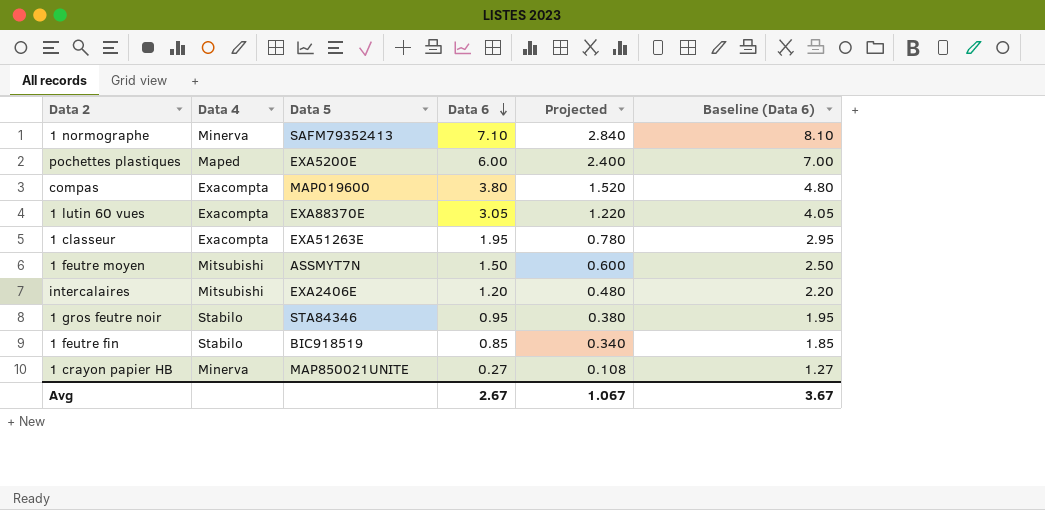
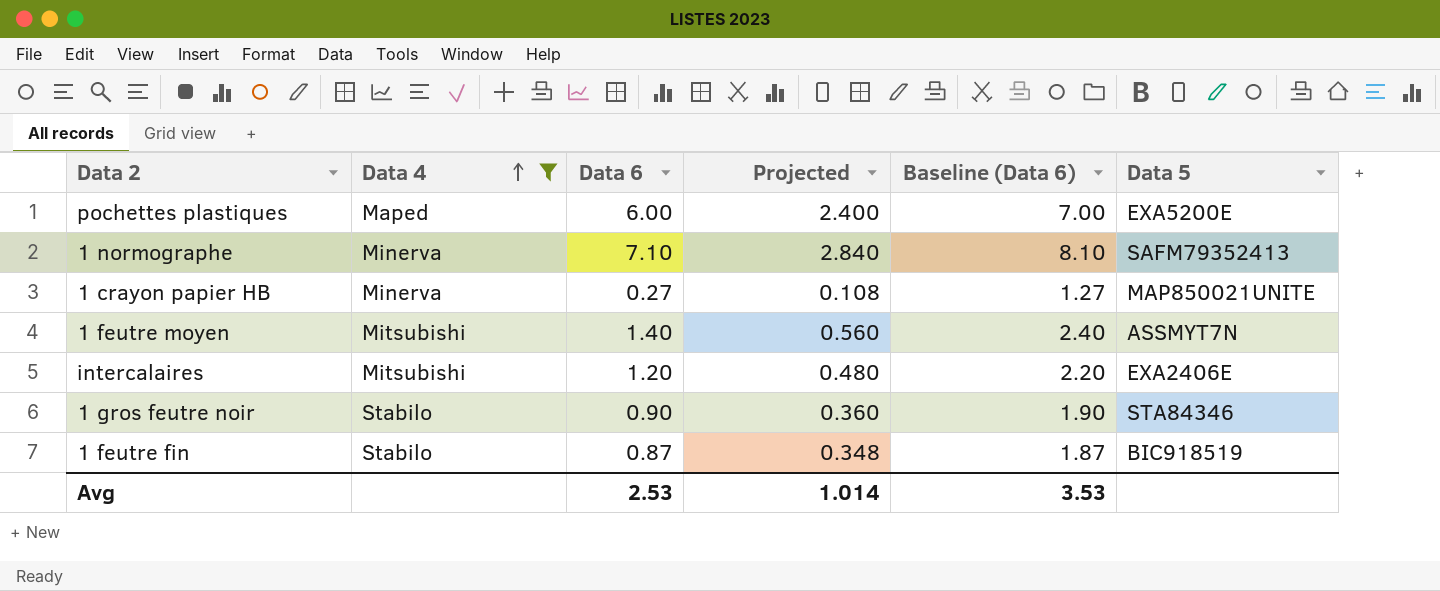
filter: none -> Data 4 != Exacompta
row order: Data 6 descending -> Data 4 ascending
column Data 5 | position: 3 -> 6
1 feutre moyen | Data 6: 1.50 -> 1.40
1 feutre moyen | Projected: 0.600 -> 0.560
1 feutre moyen | Baseline (Data 6): 2.50 -> 2.40
1 gros feutre noir | Data 6: 0.95 -> 0.90
1 gros feutre noir | Projected: 0.380 -> 0.360
1 gros feutre noir | Baseline (Data 6): 1.95 -> 1.90
1 feutre fin | Data 6: 0.85 -> 0.87
1 feutre fin | Projected: 0.340 -> 0.348
1 feutre fin | Baseline (Data 6): 1.85 -> 1.87
Avg | Data 6: 2.67 -> 2.53
Avg | Projected: 1.067 -> 1.014
Avg | Baseline (Data 6): 3.67 -> 3.53

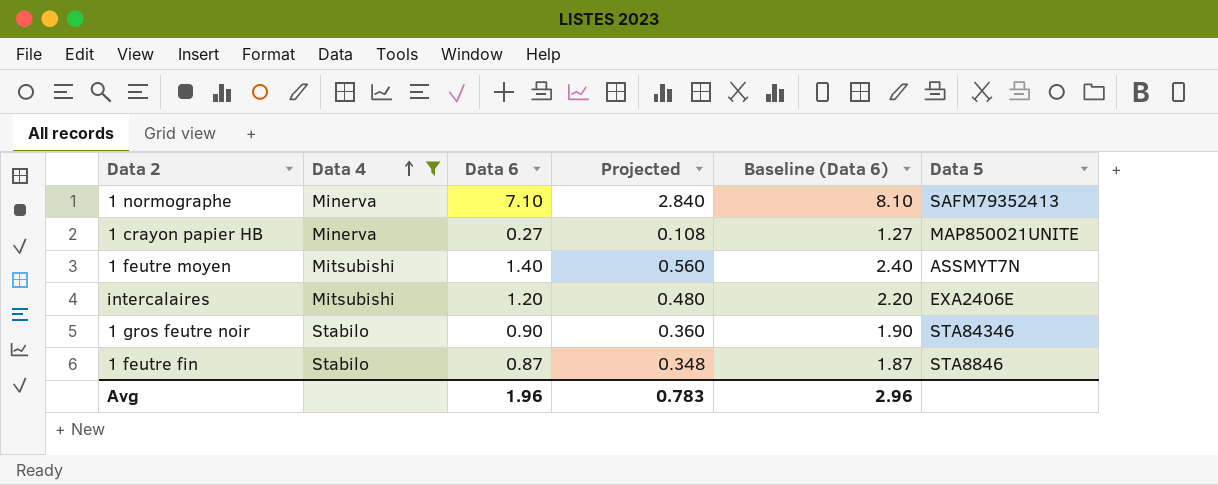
row pochettes plastiques: Maped | 6.00 | 2.400 | 7.00 | EXA5200E -> none
1 feutre fin | Data 5: BIC918519 -> STA8846
Avg | Data 6: 2.53 -> 1.96
Avg | Projected: 1.014 -> 0.783
Avg | Baseline (Data 6): 3.53 -> 2.96

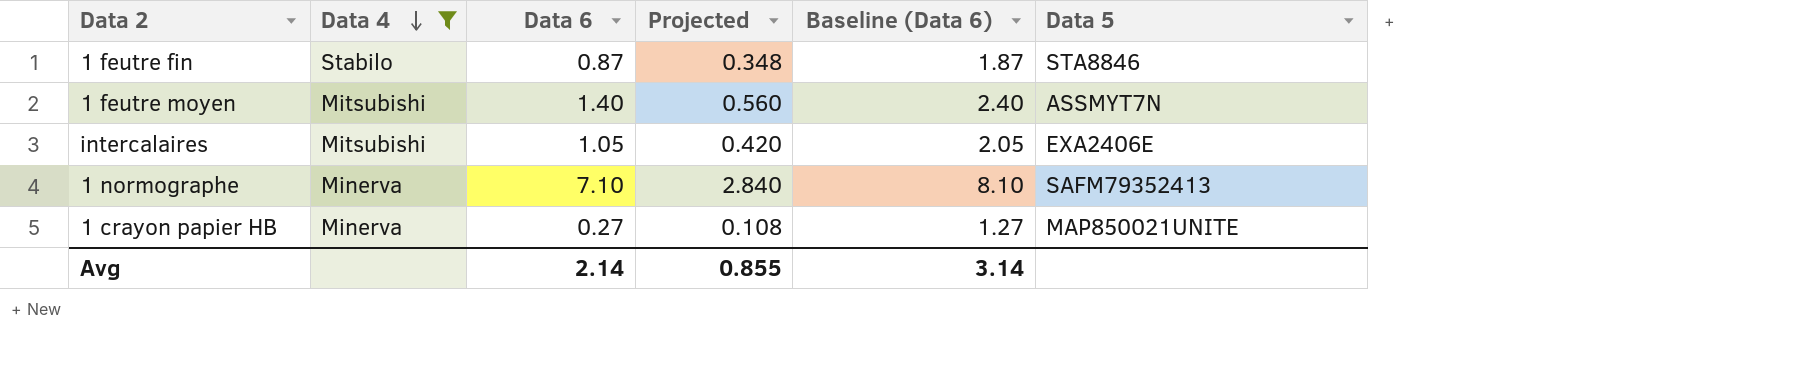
row order: Data 4 ascending -> Data 4 descending
row 1 gros feutre noir: Stabilo | 0.90 | 0.360 | 1.90 | STA84346 -> none
intercalaires | Data 6: 1.20 -> 1.05
intercalaires | Projected: 0.480 -> 0.420
intercalaires | Baseline (Data 6): 2.20 -> 2.05
Avg | Data 6: 1.96 -> 2.14
Avg | Projected: 0.783 -> 0.855
Avg | Baseline (Data 6): 2.96 -> 3.14

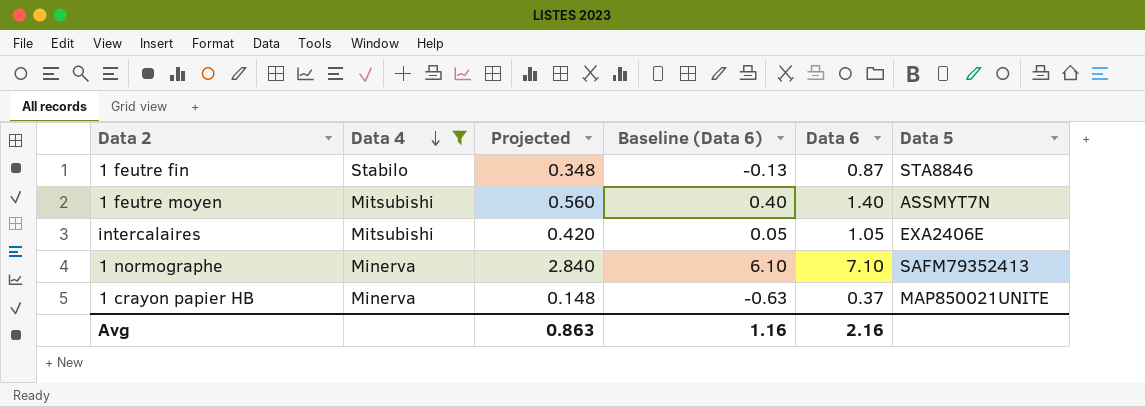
column Baseline (Data 6) | formula: [Data 6] + 1 -> [Data 6] - 1
column Data 6 | position: 3 -> 5
1 crayon papier HB | Projected: 0.108 -> 0.148
1 crayon papier HB | Data 6: 0.27 -> 0.37
Avg | Projected: 0.855 -> 0.863
Avg | Baseline (Data 6): 3.14 -> 1.16
Avg | Data 6: 2.14 -> 2.16

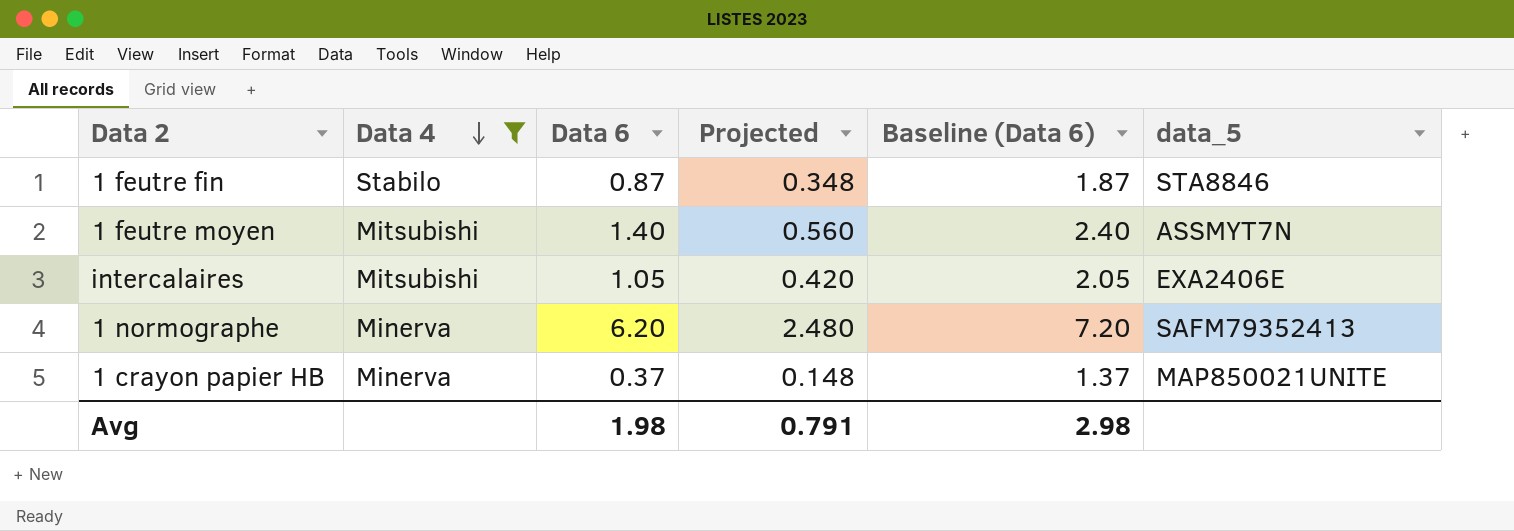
column Data 6 | position: 5 -> 3
column Baseline (Data 6) | formula: [Data 6] - 1 -> [Data 6] + 1
column name: Data 5 -> data_5
1 normographe | Data 6: 7.10 -> 6.20
1 normographe | Projected: 2.840 -> 2.480
Avg | Data 6: 2.16 -> 1.98
Avg | Projected: 0.863 -> 0.791
Avg | Baseline (Data 6): 1.16 -> 2.98

